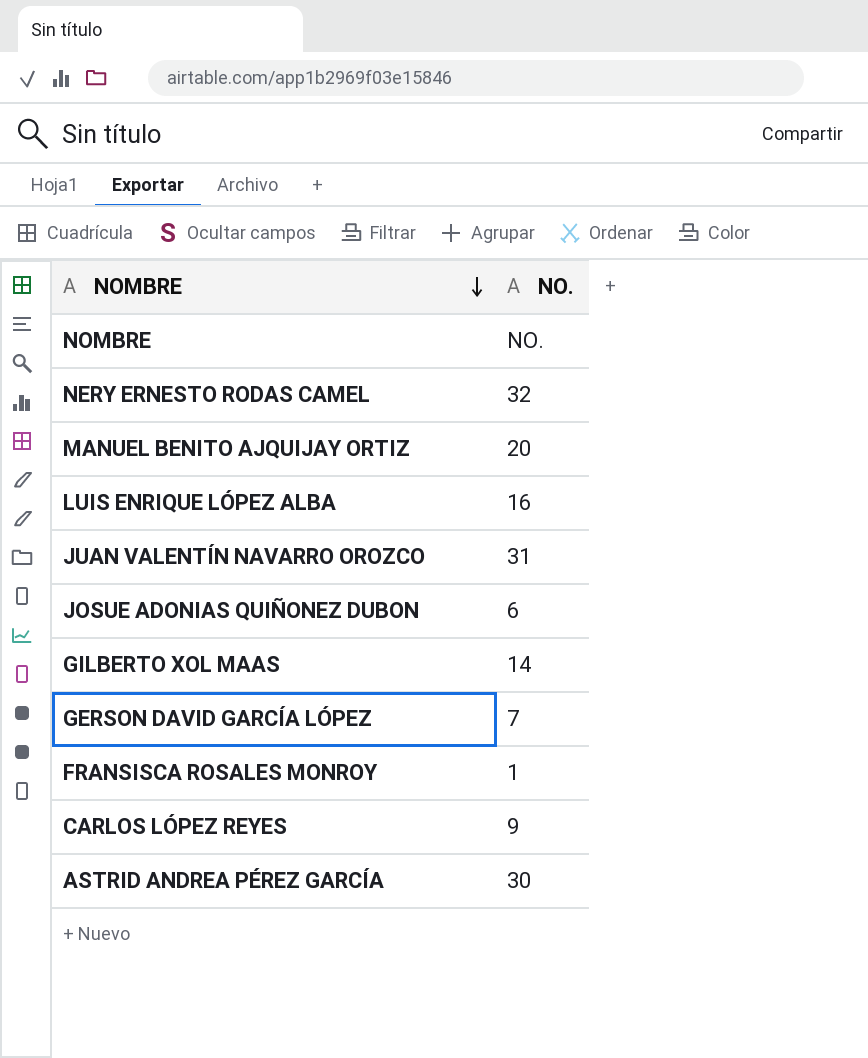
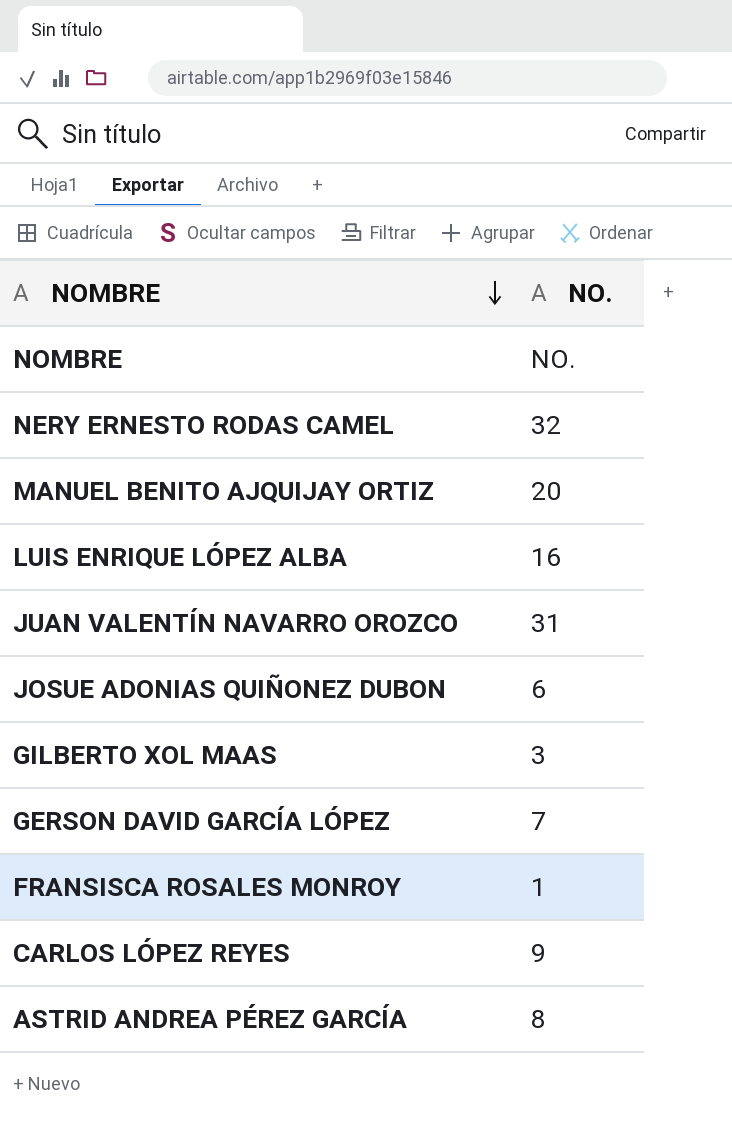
GILBERTO XOL MAAS | NO.: 14 -> 3
ASTRID ANDREA PÉREZ GARCÍA | NO.: 30 -> 8

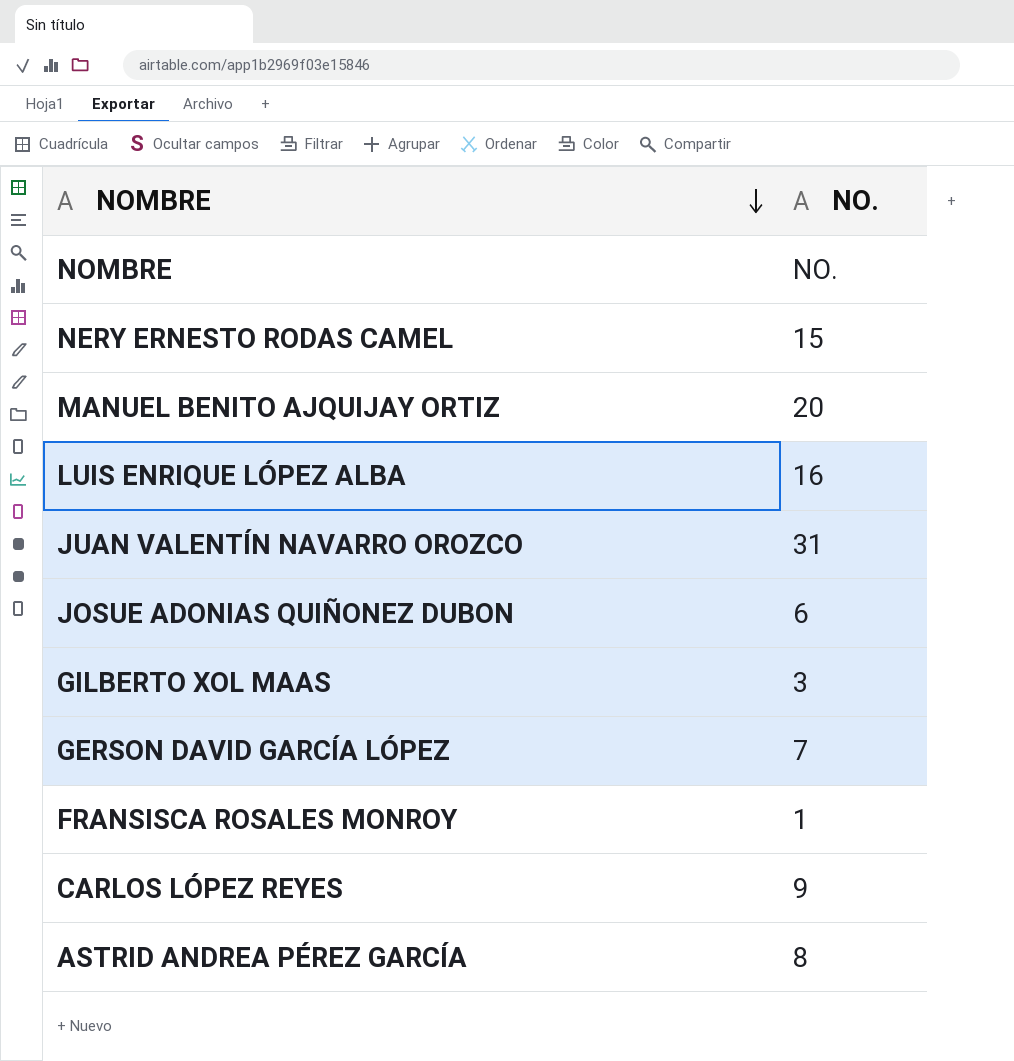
NERY ERNESTO RODAS CAMEL | NO.: 32 -> 15

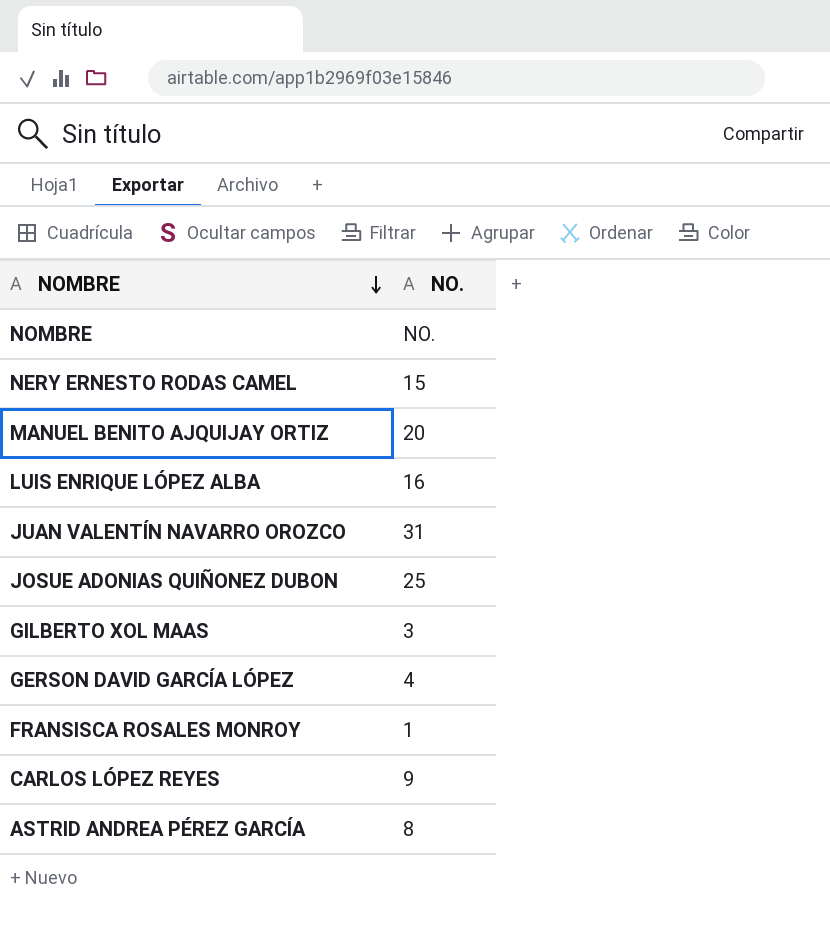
JOSUE ADONIAS QUIÑONEZ DUBON | NO.: 6 -> 25
GERSON DAVID GARCÍA LÓPEZ | NO.: 7 -> 4

